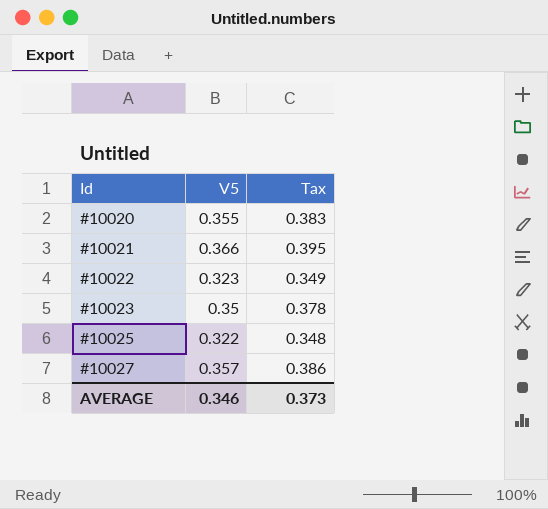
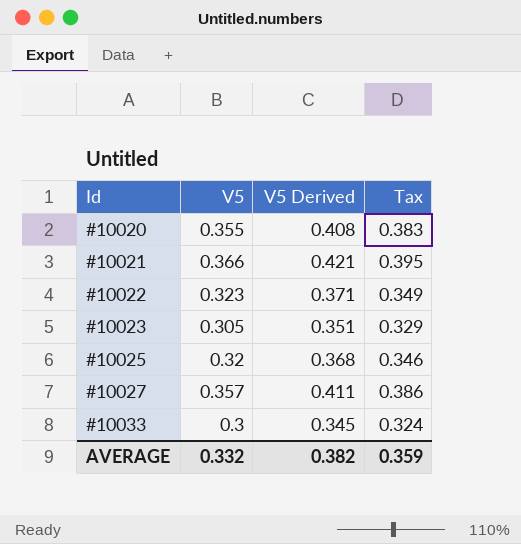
column V5 Derived | formula: none -> [V5] * 1.15
#10023 | V5: 0.35 -> 0.305
#10023 | Tax: 0.378 -> 0.329
#10025 | V5: 0.322 -> 0.32
#10025 | Tax: 0.348 -> 0.346
row #10033: none -> 0.3 | 0.345 | 0.324
AVERAGE | V5: 0.346 -> 0.332
AVERAGE | Tax: 0.373 -> 0.359

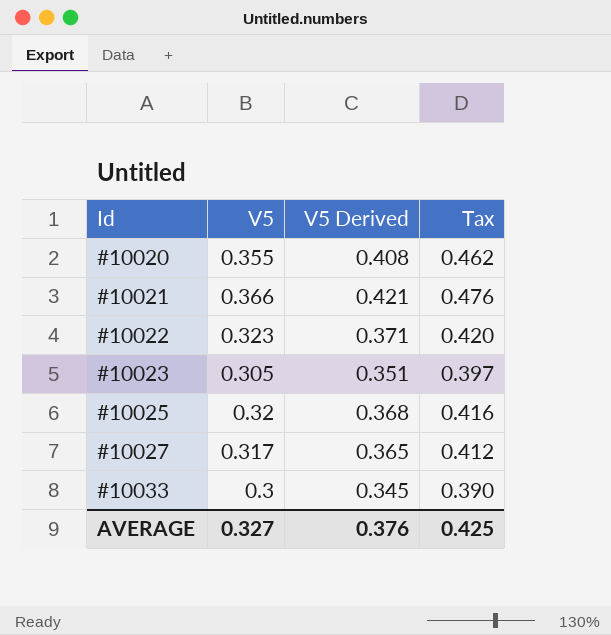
column Tax | formula: [V5] * 1.08 -> [V5] * 1.3
#10027 | V5: 0.357 -> 0.317
#10027 | V5 Derived: 0.411 -> 0.365
AVERAGE | V5: 0.332 -> 0.327
AVERAGE | V5 Derived: 0.382 -> 0.376
AVERAGE | Tax: 0.359 -> 0.425

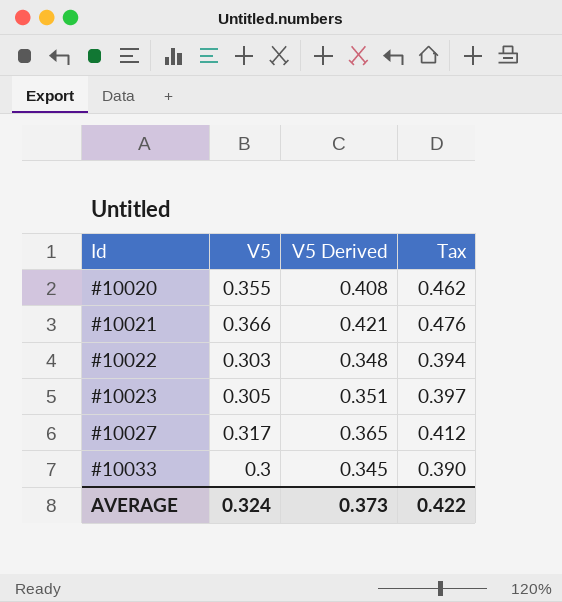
row #10025: 0.32 | 0.368 | 0.416 -> none
#10022 | V5: 0.323 -> 0.303
#10022 | V5 Derived: 0.371 -> 0.348
#10022 | Tax: 0.420 -> 0.394
AVERAGE | V5: 0.327 -> 0.324
AVERAGE | V5 Derived: 0.376 -> 0.373
AVERAGE | Tax: 0.425 -> 0.422

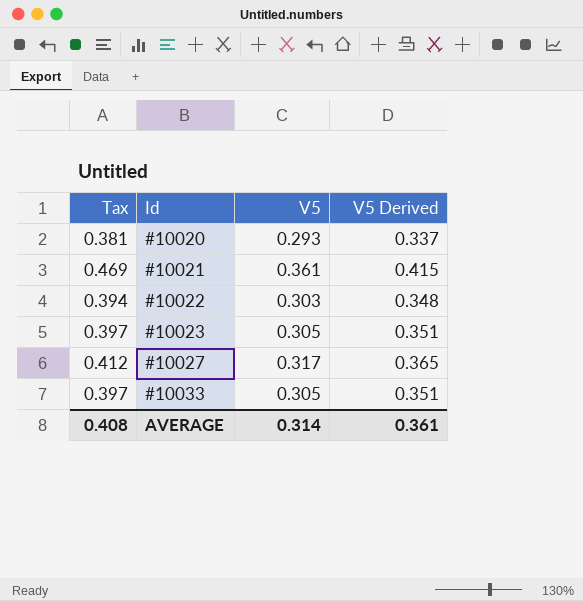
column Tax | position: 4 -> 1
#10020 | Tax: 0.462 -> 0.381
#10020 | V5: 0.355 -> 0.293
#10020 | V5 Derived: 0.408 -> 0.337
#10021 | Tax: 0.476 -> 0.469
#10021 | V5: 0.366 -> 0.361
#10021 | V5 Derived: 0.421 -> 0.415
#10033 | Tax: 0.390 -> 0.397
#10033 | V5: 0.3 -> 0.305
#10033 | V5 Derived: 0.345 -> 0.351
AVERAGE | Tax: 0.422 -> 0.408
AVERAGE | V5: 0.324 -> 0.314
AVERAGE | V5 Derived: 0.373 -> 0.361

